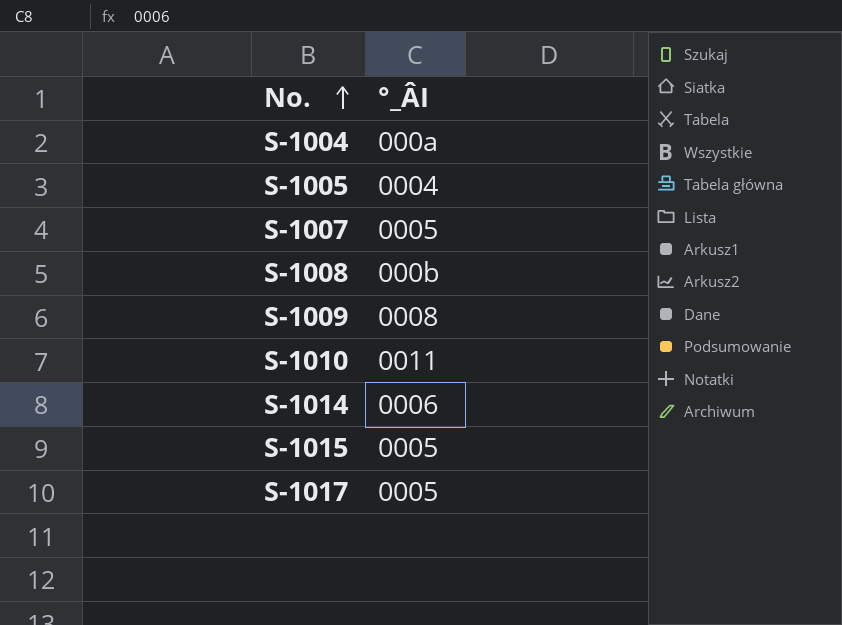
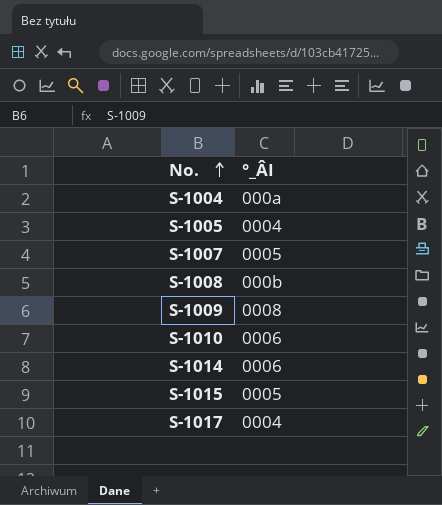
S-1010 | °_ÂI: 0011 -> 0006
S-1017 | °_ÂI: 0005 -> 0004

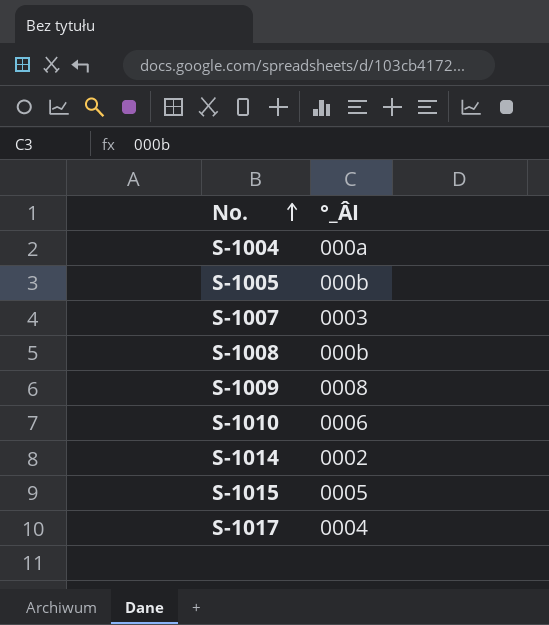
S-1005 | °_ÂI: 0004 -> 000b
S-1007 | °_ÂI: 0005 -> 0003
S-1014 | °_ÂI: 0006 -> 0002

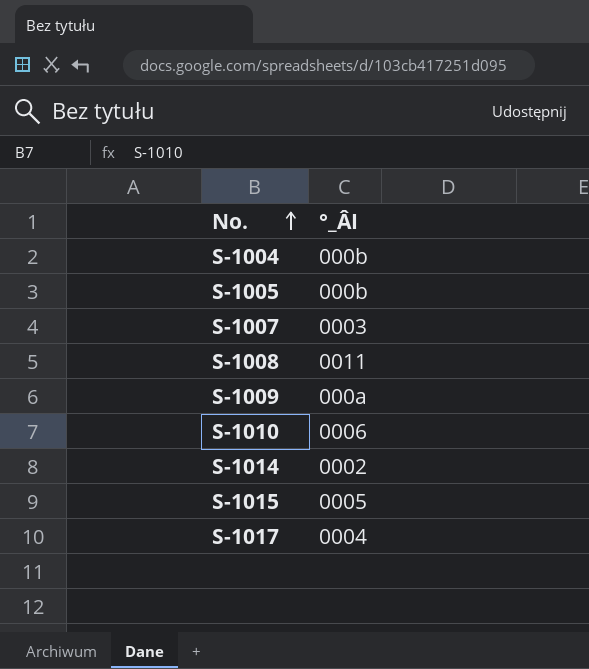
S-1004 | °_ÂI: 000a -> 000b
S-1008 | °_ÂI: 000b -> 0011
S-1009 | °_ÂI: 0008 -> 000a

